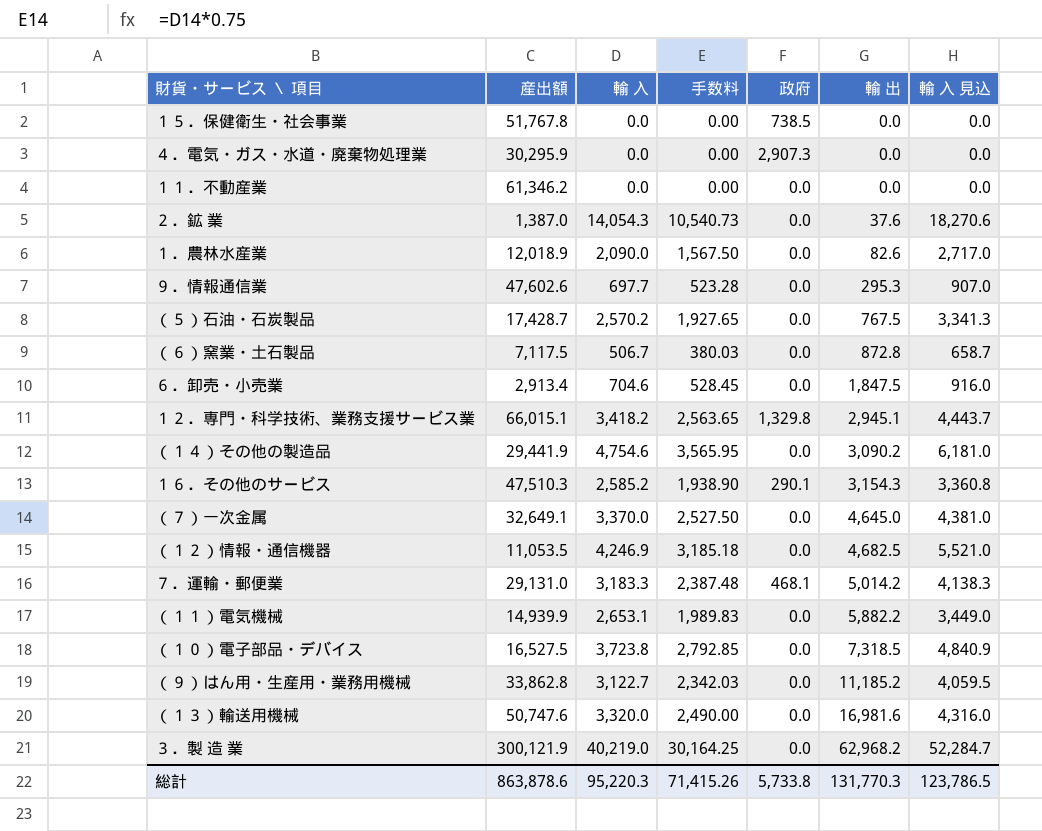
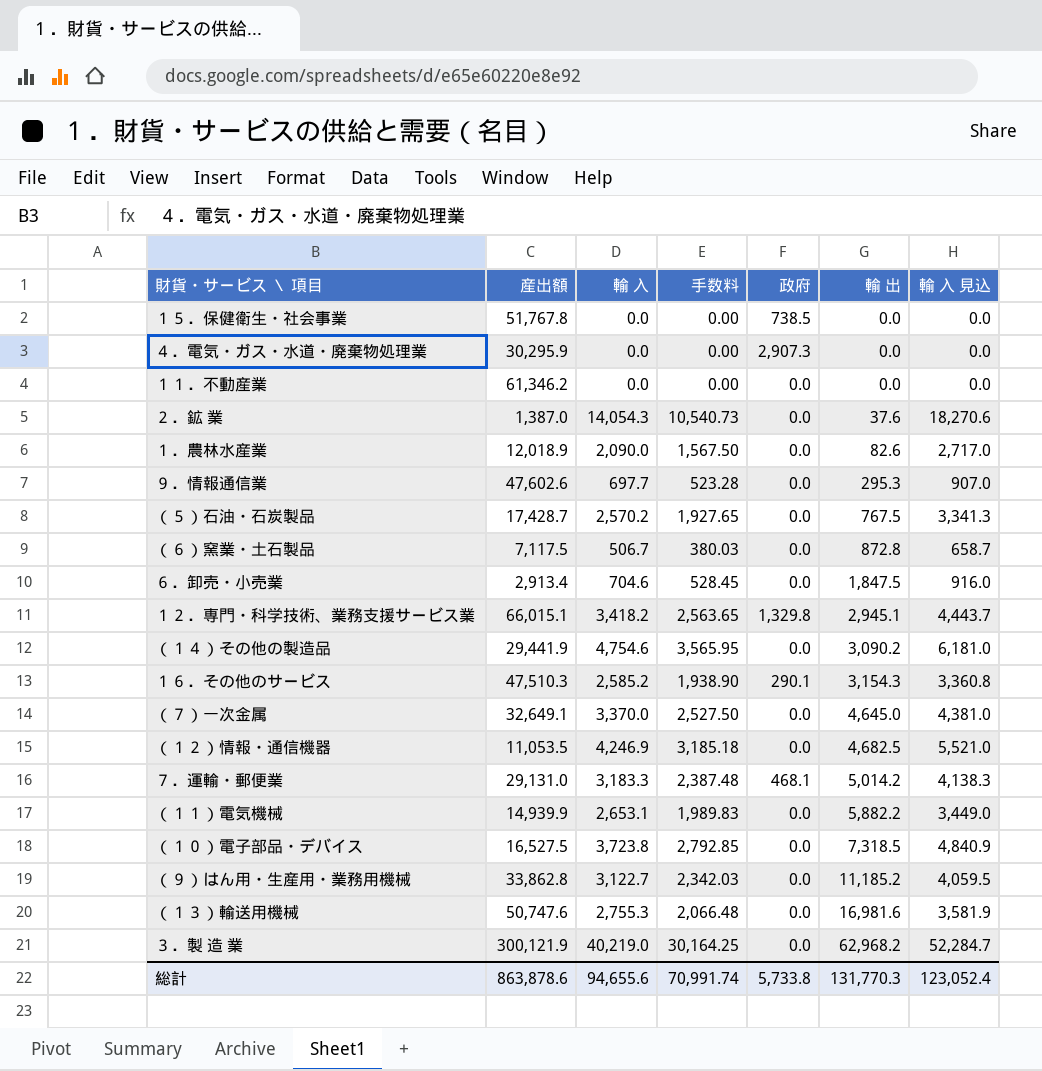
（１３）輸送用機械 | 輸 入: 3,320.0 -> 2,755.3
（１３）輸送用機械 | 手数料: 2,490.00 -> 2,066.48
（１３）輸送用機械 | 輸 入 見込: 4,316.0 -> 3,581.9
総計 | 輸 入: 95,220.3 -> 94,655.6
総計 | 手数料: 71,415.26 -> 70,991.74
総計 | 輸 入 見込: 123,786.5 -> 123,052.4

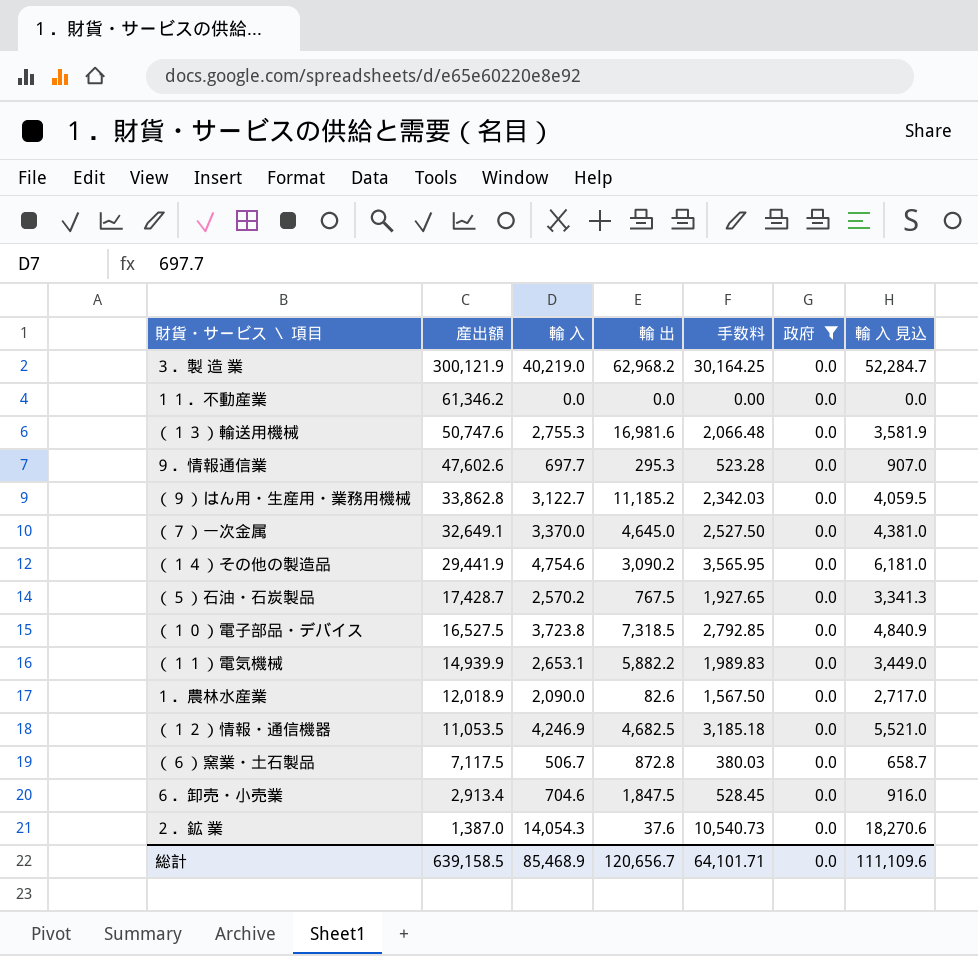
filter: none -> 政府 = 0.0
row order: 輸 出 ascending -> 産出額 descending
column 輸 出 | position: 6 -> 4
総計 | 産出額: 863,878.6 -> 639,158.5
総計 | 輸 入: 94,655.6 -> 85,468.9
総計 | 輸 出: 131,770.3 -> 120,656.7
総計 | 手数料: 70,991.74 -> 64,101.71
総計 | 政府: 5,733.8 -> 0.0
総計 | 輸 入 見込: 123,052.4 -> 111,109.6

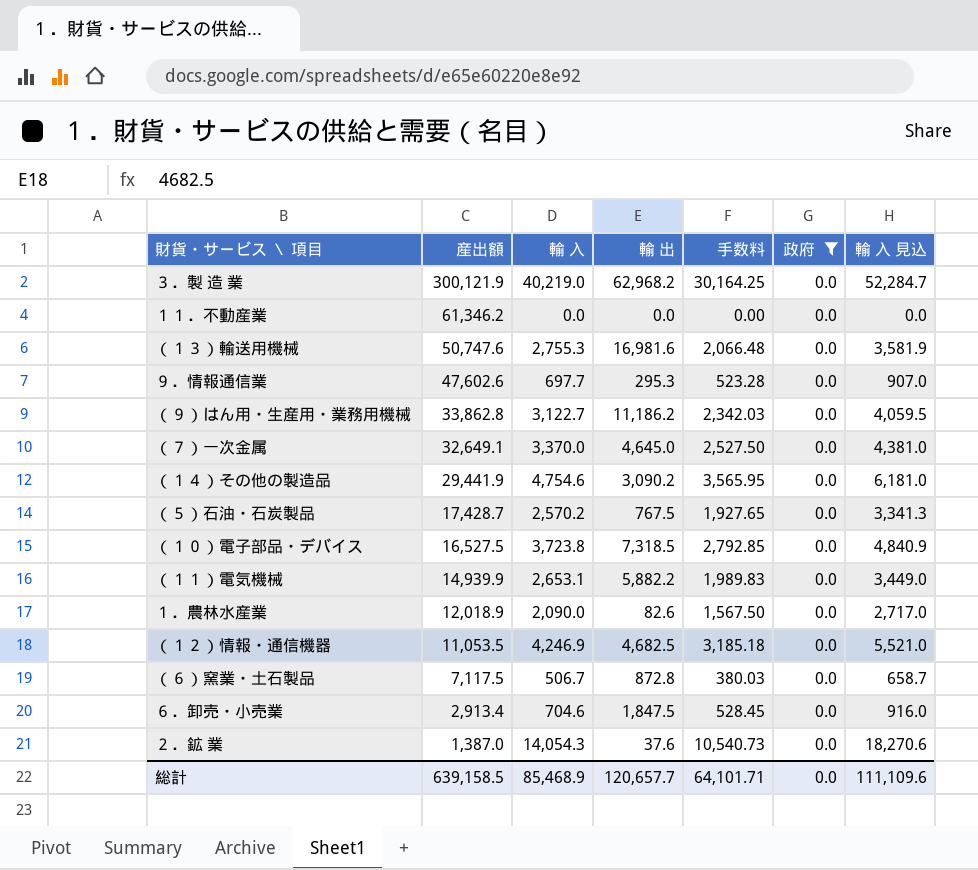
（９）はん用・生産用・業務用機械 | 輸 出: 11,185.2 -> 11,186.2
総計 | 輸 出: 120,656.7 -> 120,657.7

